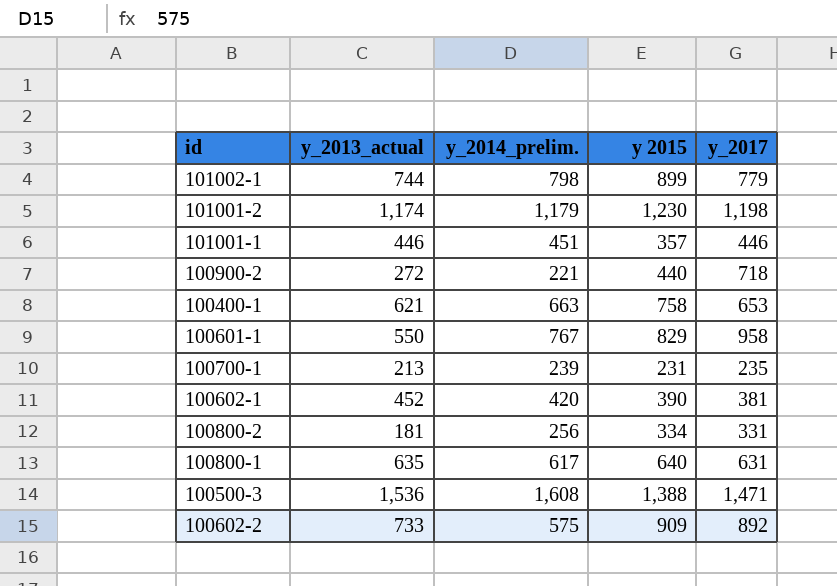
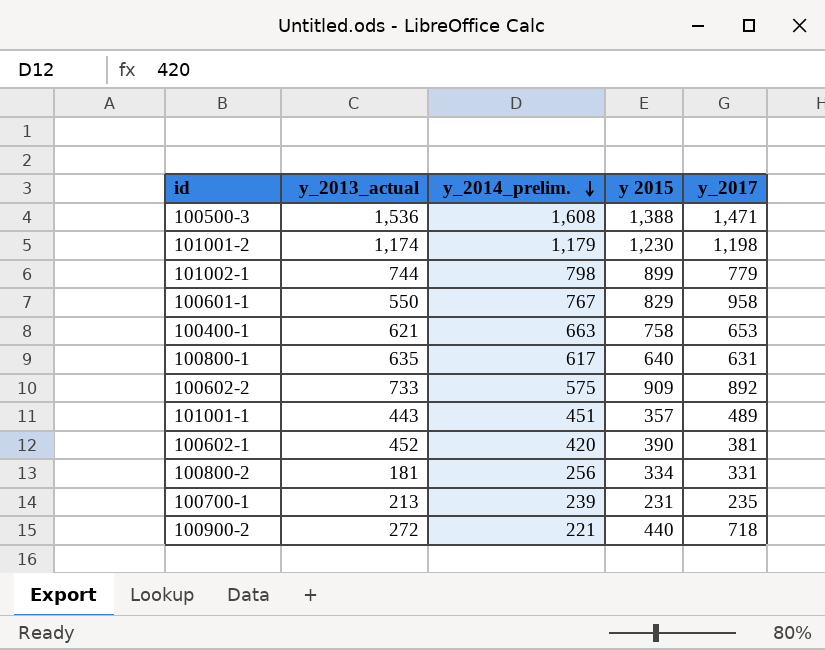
row order: none -> y_2014_prelim. descending
101001-1 | y_2013_actual: 446 -> 443
101001-1 | y_2017: 446 -> 489

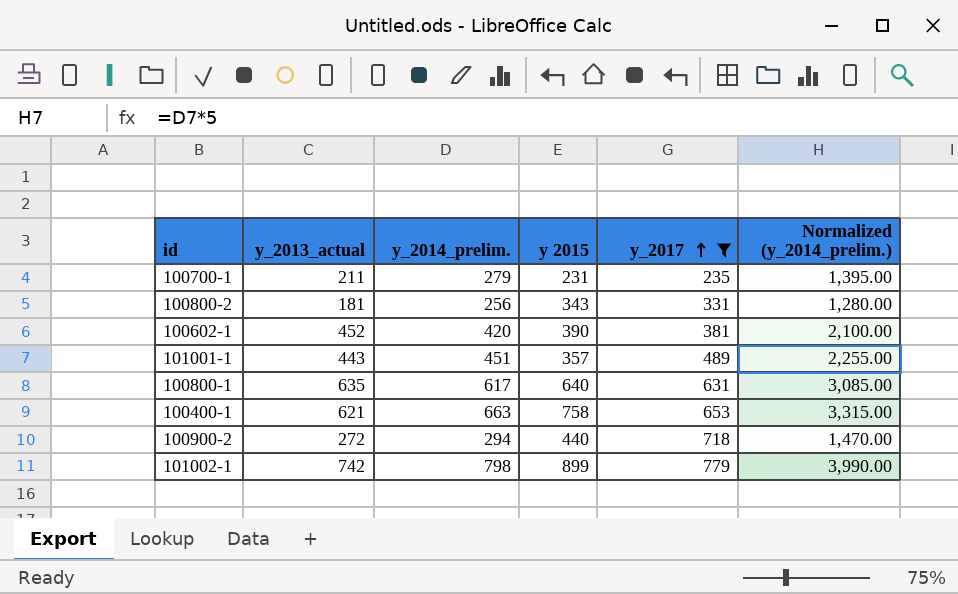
filter: none -> y_2017 <= 779
row order: y_2014_prelim. descending -> y_2017 ascending
column Normalized (y_2014_prelim.) | formula: none -> [y_2014_prelim.] * 5
100700-1 | y_2013_actual: 213 -> 211
100700-1 | y_2014_prelim.: 239 -> 279
100800-2 | y 2015: 334 -> 343
100900-2 | y_2014_prelim.: 221 -> 294
101002-1 | y_2013_actual: 744 -> 742

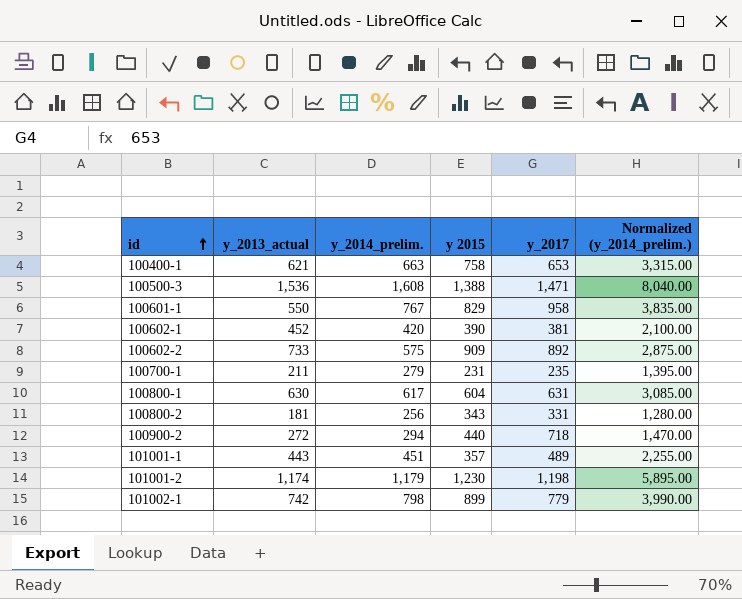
filter: y_2017 <= 779 -> none
row order: y_2017 ascending -> id ascending
100800-1 | y_2013_actual: 635 -> 630
100800-1 | y 2015: 640 -> 604

